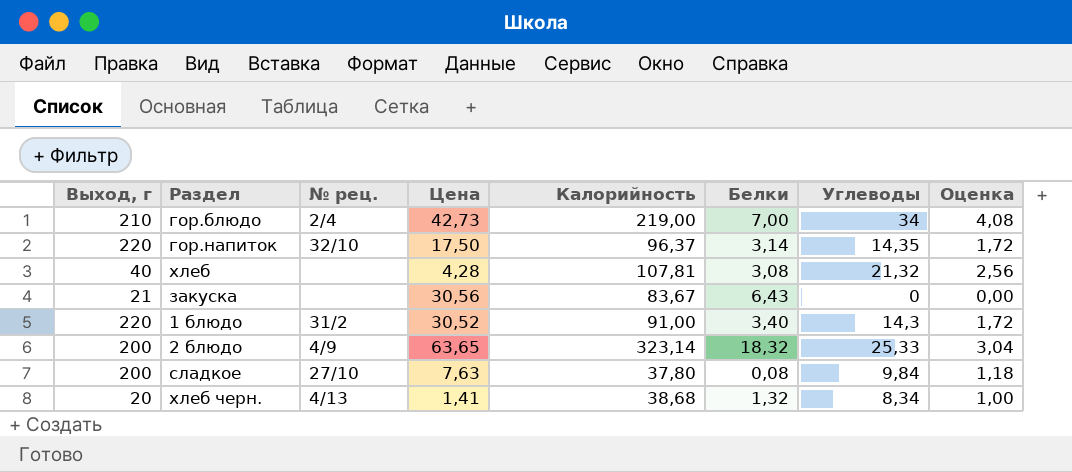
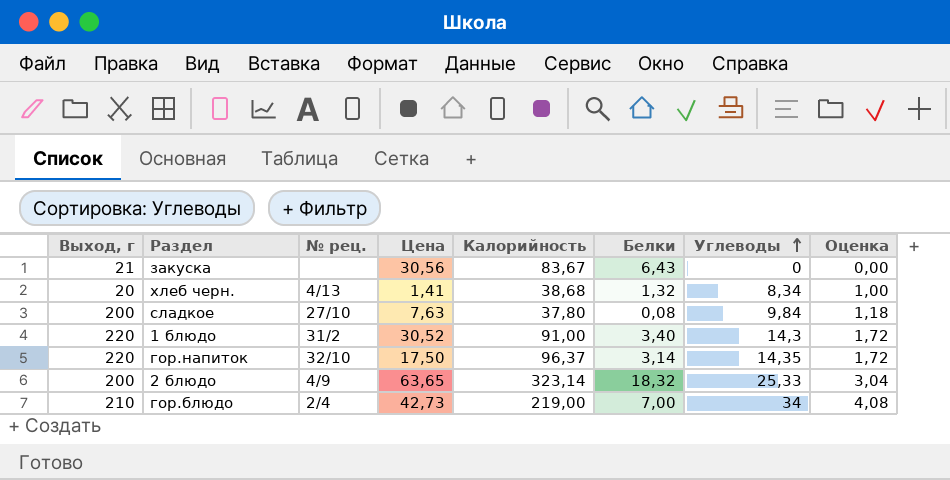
row order: none -> Углеводы ascending
row хлеб: 40 | none | 4,28 | 107,81 | 3,08 | 21,32 | 2,56 -> none

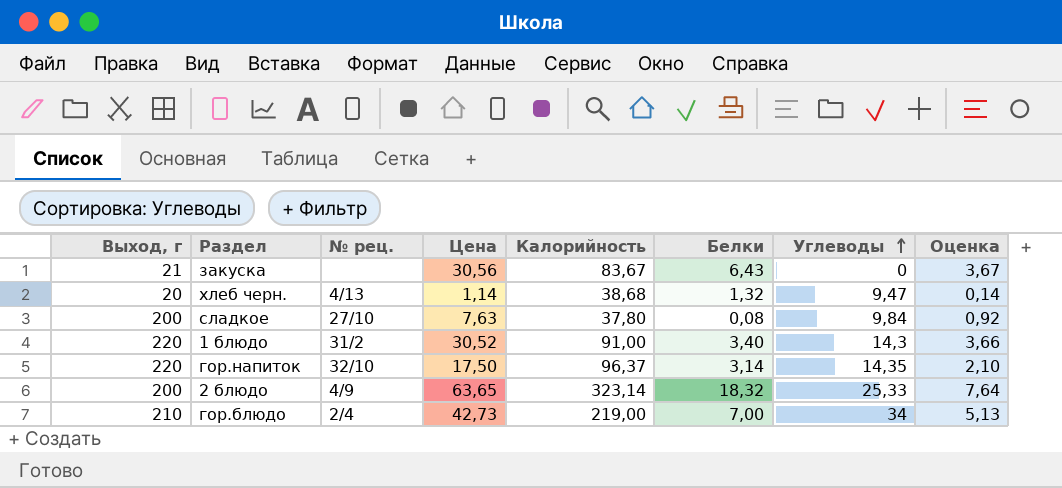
column Оценка | formula: [Углеводы] * 0,12 -> [Цена] * 0,12
хлеб черн. | Цена: 1,41 -> 1,14
хлеб черн. | Углеводы: 8,34 -> 9,47

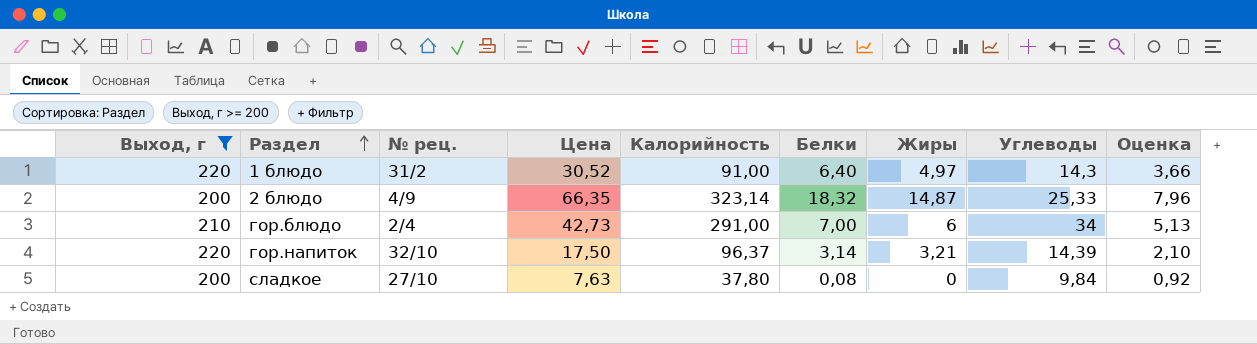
filter: none -> Выход, г >= 200
row order: Углеводы ascending -> Раздел ascending
column Жиры | position: none -> 7
1 блюдо | Белки: 3,40 -> 6,40
2 блюдо | Цена: 63,65 -> 66,35
2 блюдо | Оценка: 7,64 -> 7,96
гор.блюдо | Калорийность: 219,00 -> 291,00
гор.напиток | Углеводы: 14,35 -> 14,39

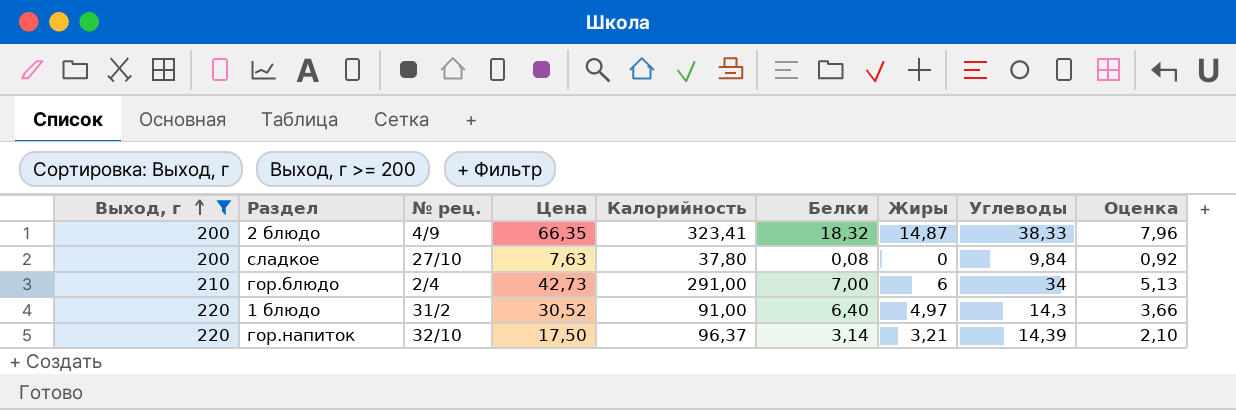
row order: Раздел ascending -> Выход, г ascending
2 блюдо | Калорийность: 323,14 -> 323,41
2 блюдо | Углеводы: 25,33 -> 38,33

